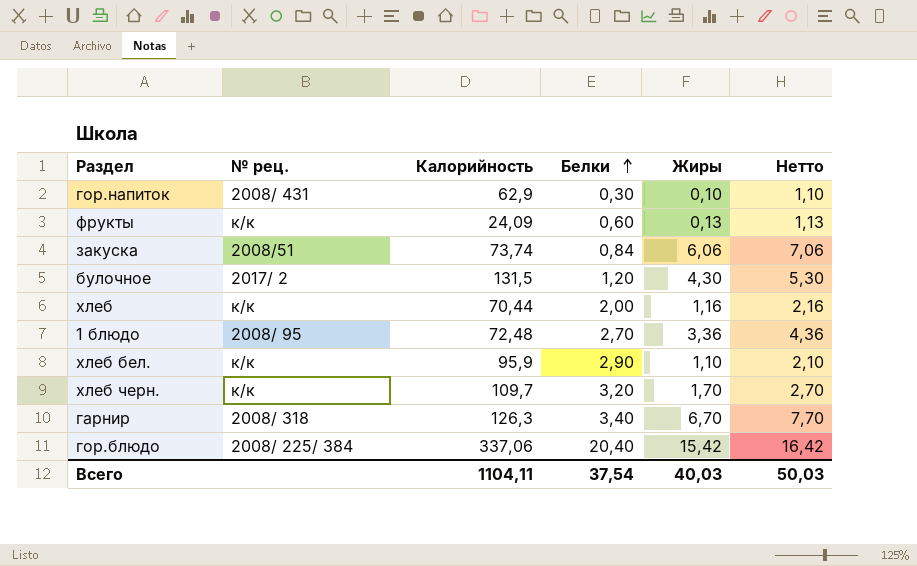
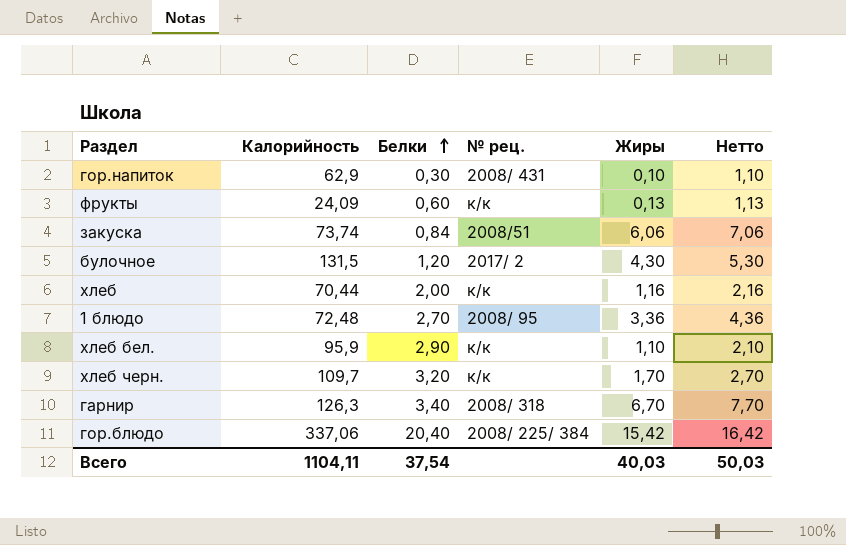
column № рец. | position: 2 -> 4

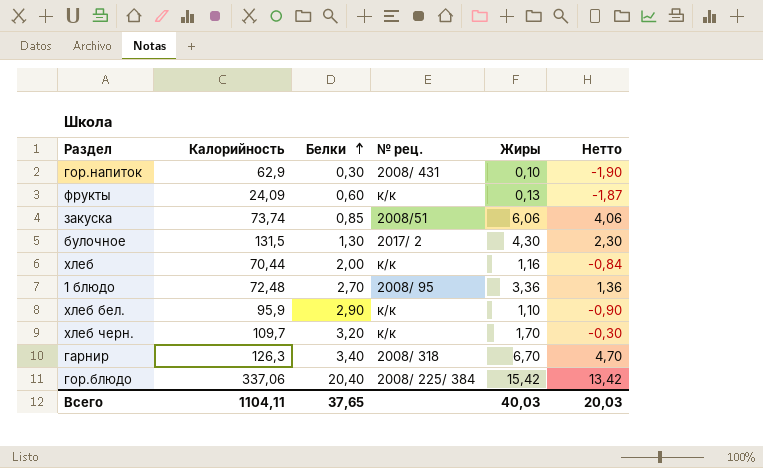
column Нетто | formula: [Жиры] + 1 -> [Жиры] - 2
закуска | Белки: 0,84 -> 0,85
булочное | Белки: 1,20 -> 1,30
Всего | Белки: 37,54 -> 37,65
Всего | Нетто: 50,03 -> 20,03

